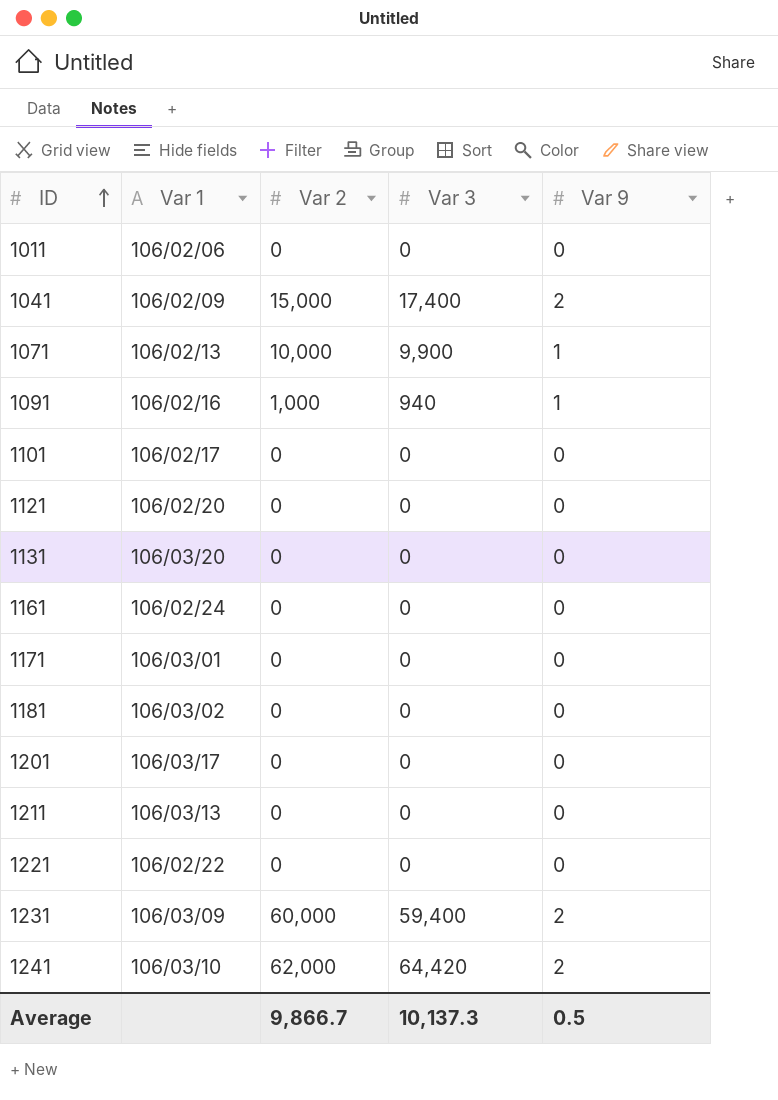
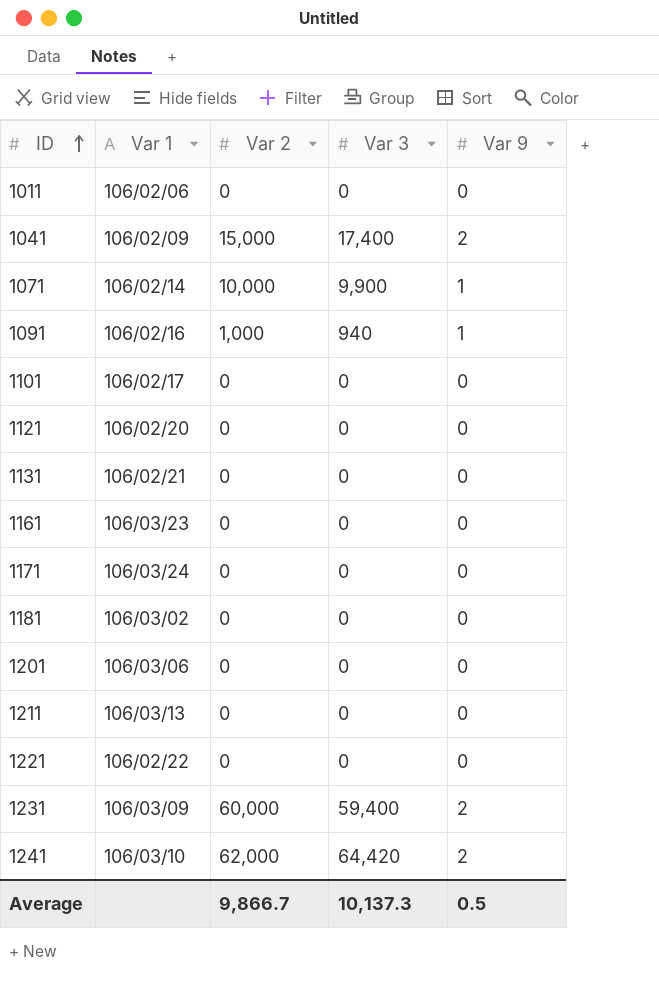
1071 | Var 1: 106/02/13 -> 106/02/14
1131 | Var 1: 106/03/20 -> 106/02/21
1161 | Var 1: 106/02/24 -> 106/03/23
1171 | Var 1: 106/03/01 -> 106/03/24
1201 | Var 1: 106/03/17 -> 106/03/06

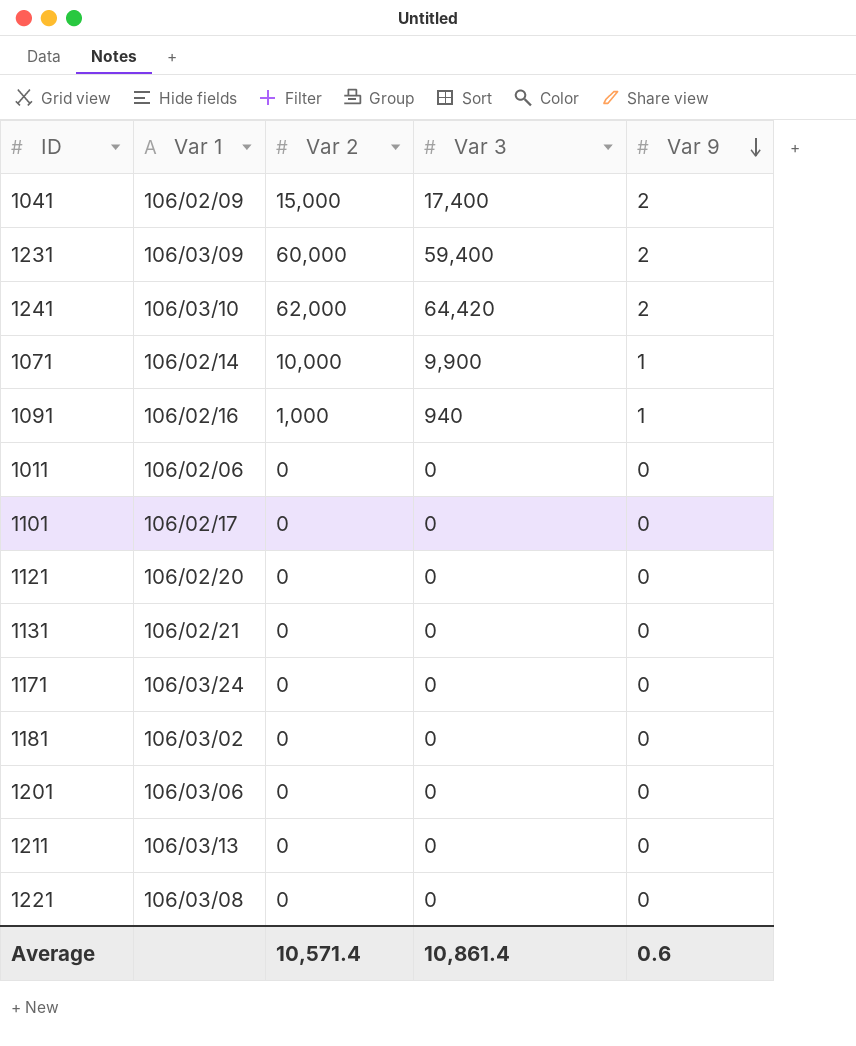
row order: ID ascending -> Var 9 descending
row 1161: 106/03/23 | 0 | 0 | 0 -> none
1221 | Var 1: 106/02/22 -> 106/03/08
Average | Var 2: 9,866.7 -> 10,571.4
Average | Var 3: 10,137.3 -> 10,861.4
Average | Var 9: 0.5 -> 0.6

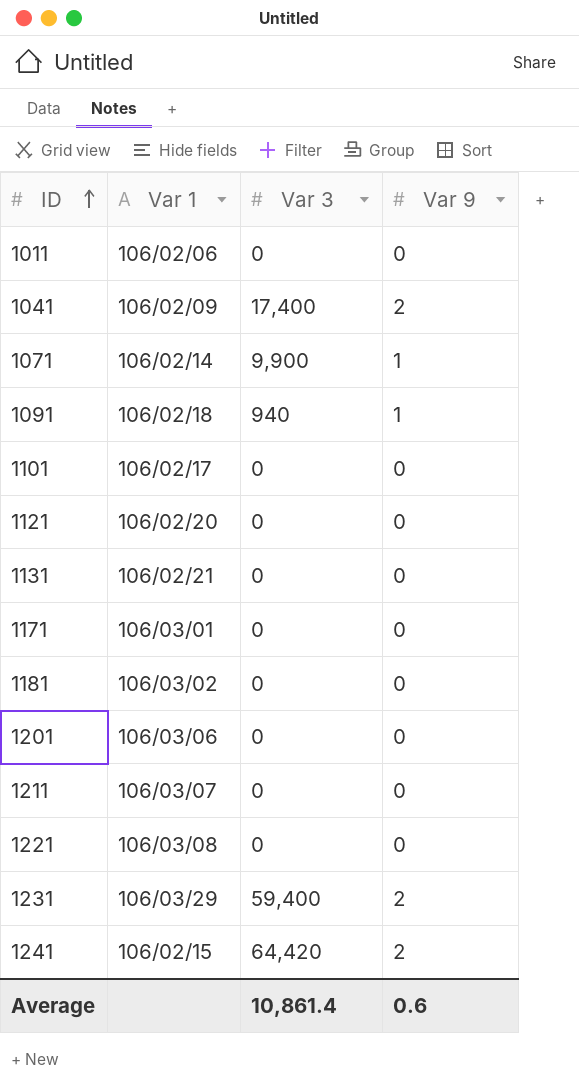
row order: Var 9 descending -> ID ascending
column Var 2 | position: 3 -> none
1091 | Var 1: 106/02/16 -> 106/02/18
1171 | Var 1: 106/03/24 -> 106/03/01
1211 | Var 1: 106/03/13 -> 106/03/07
1231 | Var 1: 106/03/09 -> 106/03/29
1241 | Var 1: 106/03/10 -> 106/02/15

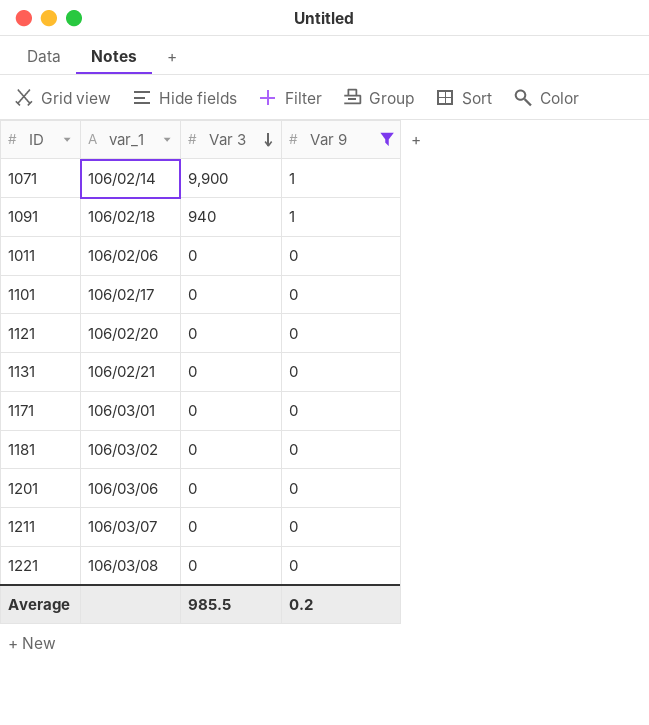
filter: none -> Var 9 != 2
row order: ID ascending -> Var 3 descending
column name: Var 1 -> var_1
Average | Var 3: 10,861.4 -> 985.5
Average | Var 9: 0.6 -> 0.2

